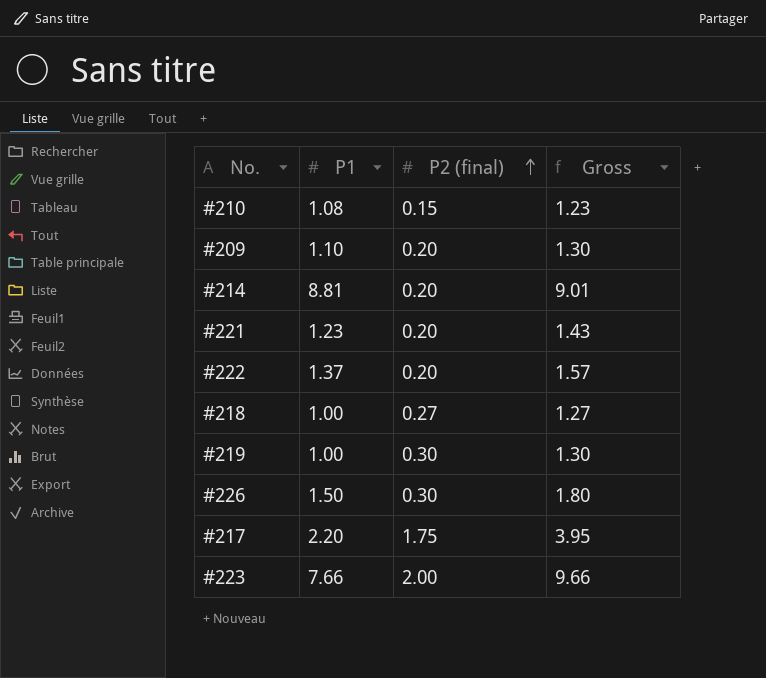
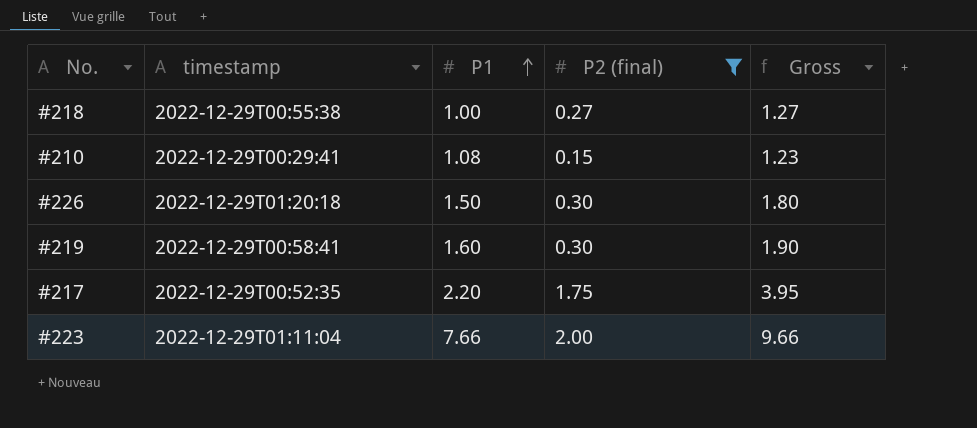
filter: none -> P2 (final) != 0.20
row order: P2 (final) ascending -> P1 ascending
column timestamp | position: none -> 2
#219 | P1: 1.00 -> 1.60
#219 | Gross: 1.30 -> 1.90

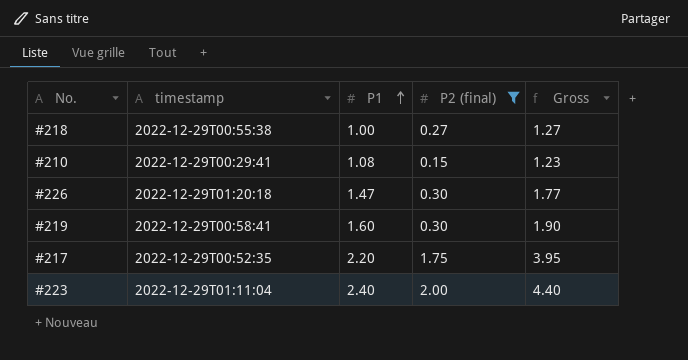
#226 | P1: 1.50 -> 1.47
#226 | Gross: 1.80 -> 1.77
#223 | P1: 7.66 -> 2.40
#223 | Gross: 9.66 -> 4.40

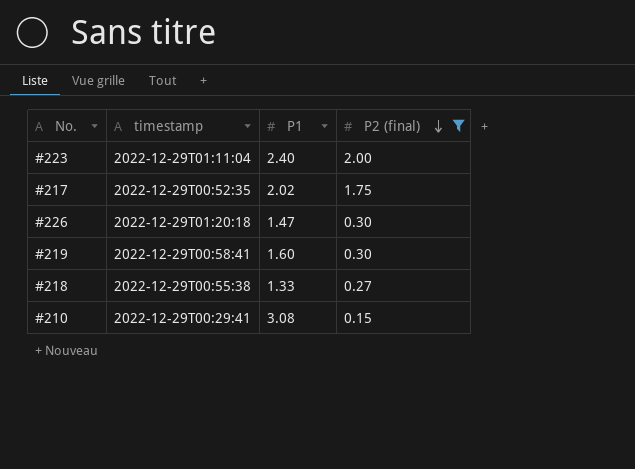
row order: P1 ascending -> P2 (final) descending
column Gross | formula: [P1] + [P2 (final)] -> none
#217 | P1: 2.20 -> 2.02
#218 | P1: 1.00 -> 1.33
#210 | P1: 1.08 -> 3.08

